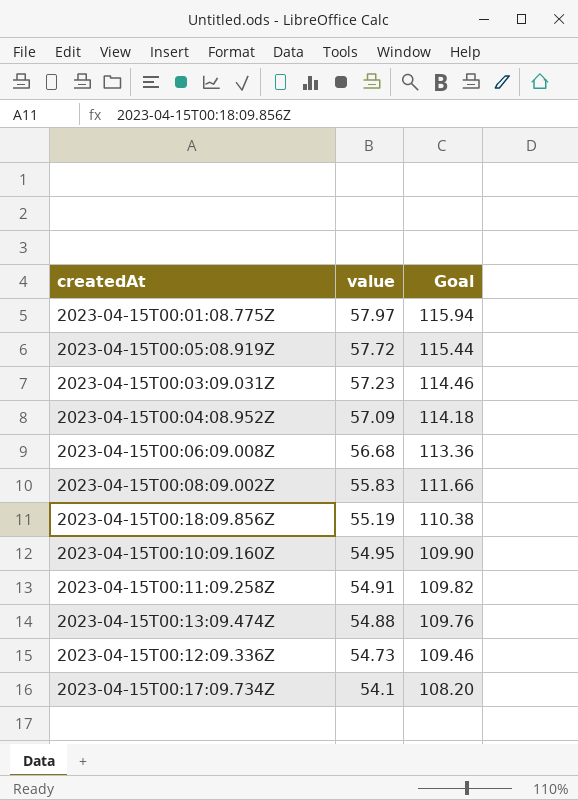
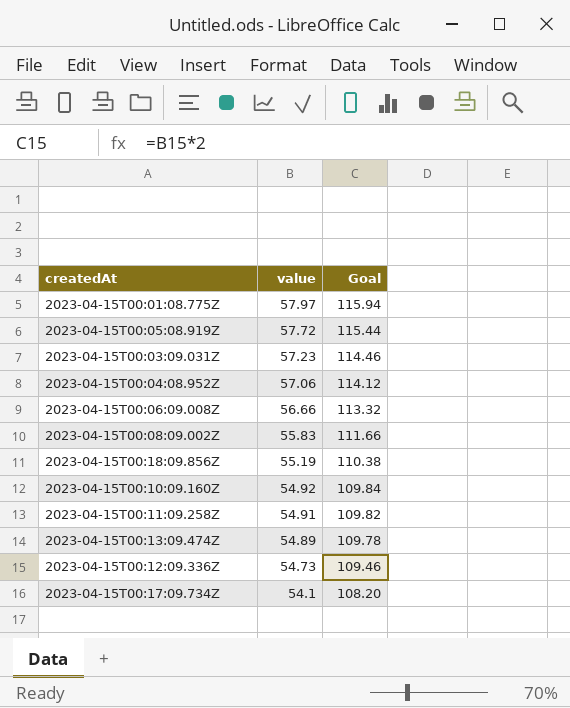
2023-04-15T00:04:08.952Z | value: 57.09 -> 57.06
2023-04-15T00:04:08.952Z | Goal: 114.18 -> 114.12
2023-04-15T00:06:09.008Z | value: 56.68 -> 56.66
2023-04-15T00:06:09.008Z | Goal: 113.36 -> 113.32
2023-04-15T00:10:09.160Z | value: 54.95 -> 54.92
2023-04-15T00:10:09.160Z | Goal: 109.90 -> 109.84
2023-04-15T00:13:09.474Z | value: 54.88 -> 54.89
2023-04-15T00:13:09.474Z | Goal: 109.76 -> 109.78

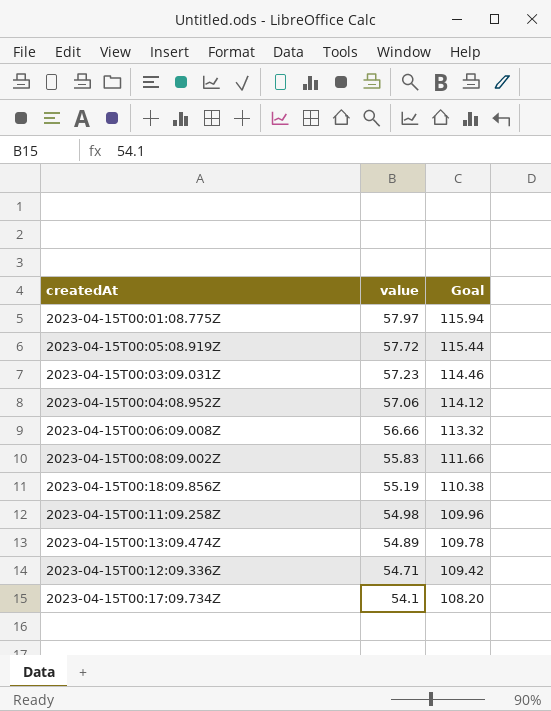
row 2023-04-15T00:10:09.160Z: 54.92 | 109.84 -> none
2023-04-15T00:11:09.258Z | value: 54.91 -> 54.98
2023-04-15T00:11:09.258Z | Goal: 109.82 -> 109.96
2023-04-15T00:12:09.336Z | value: 54.73 -> 54.71
2023-04-15T00:12:09.336Z | Goal: 109.46 -> 109.42

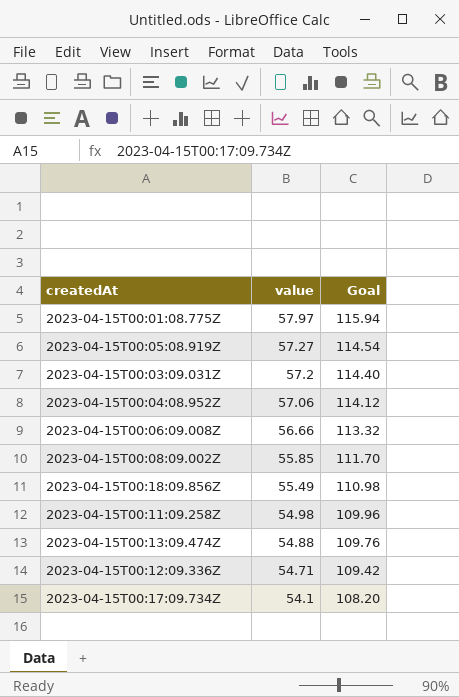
2023-04-15T00:05:08.919Z | value: 57.72 -> 57.27
2023-04-15T00:05:08.919Z | Goal: 115.44 -> 114.54
2023-04-15T00:03:09.031Z | value: 57.23 -> 57.2
2023-04-15T00:03:09.031Z | Goal: 114.46 -> 114.40
2023-04-15T00:08:09.002Z | value: 55.83 -> 55.85
2023-04-15T00:08:09.002Z | Goal: 111.66 -> 111.70
2023-04-15T00:18:09.856Z | value: 55.19 -> 55.49
2023-04-15T00:18:09.856Z | Goal: 110.38 -> 110.98
2023-04-15T00:13:09.474Z | value: 54.89 -> 54.88
2023-04-15T00:13:09.474Z | Goal: 109.78 -> 109.76

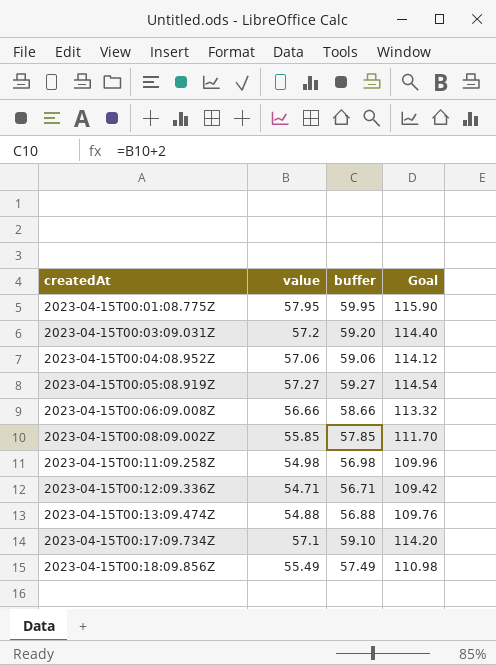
row order: value descending -> createdAt ascending
column buffer | formula: none -> [value] + 2
2023-04-15T00:01:08.775Z | value: 57.97 -> 57.95
2023-04-15T00:01:08.775Z | Goal: 115.94 -> 115.90
2023-04-15T00:17:09.734Z | value: 54.1 -> 57.1
2023-04-15T00:17:09.734Z | Goal: 108.20 -> 114.20

